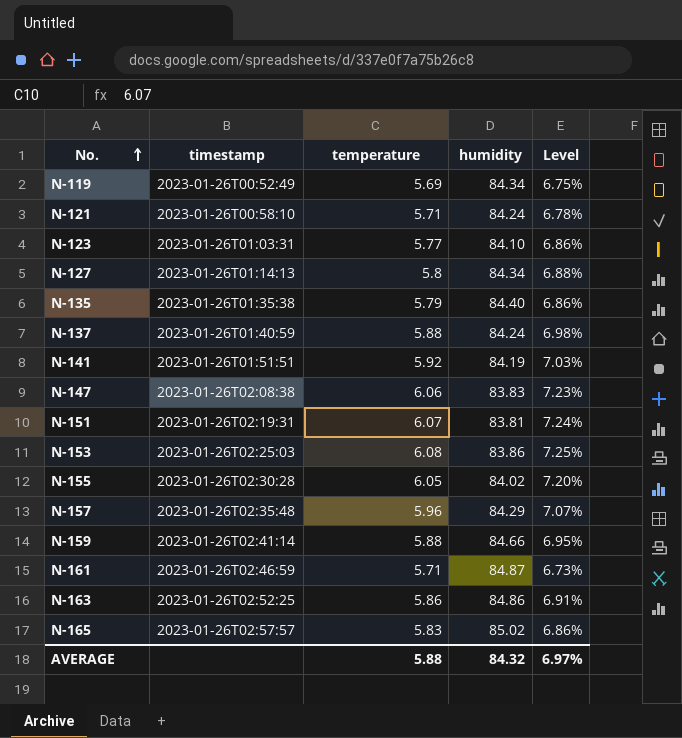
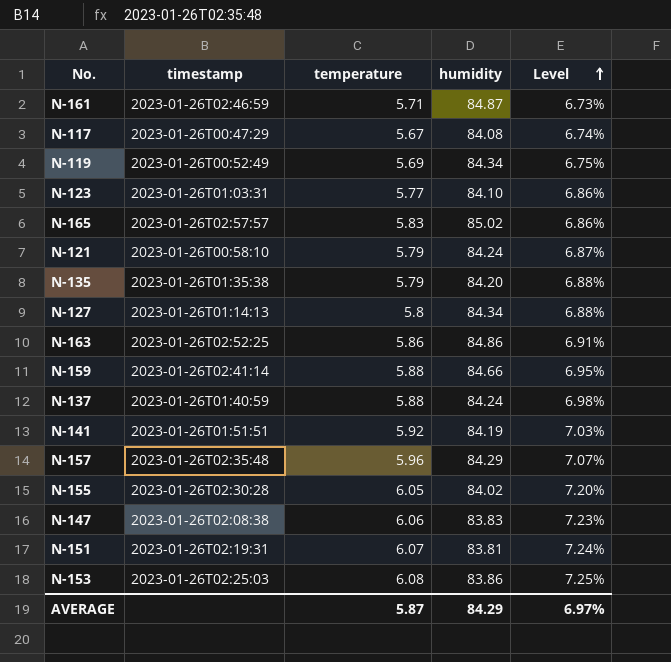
row order: No. ascending -> Level ascending
row N-117: none -> 2023-01-26T00:47:29 | 5.67 | 84.08 | 6.74%
N-121 | temperature: 5.71 -> 5.79
N-121 | Level: 6.78% -> 6.87%
N-135 | humidity: 84.40 -> 84.20
N-135 | Level: 6.86% -> 6.88%
AVERAGE | temperature: 5.88 -> 5.87
AVERAGE | humidity: 84.32 -> 84.29

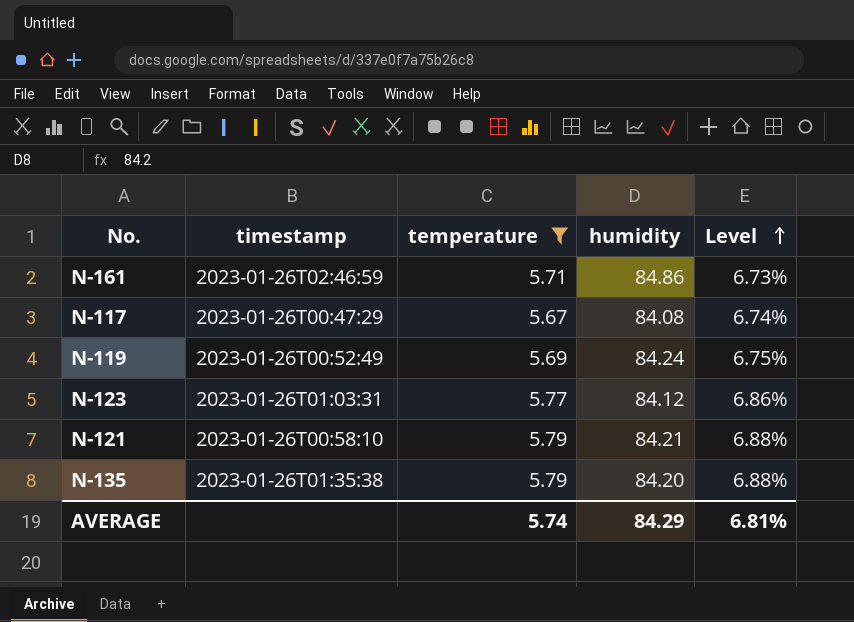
filter: none -> temperature <= 5.79
N-161 | humidity: 84.87 -> 84.86
N-119 | humidity: 84.34 -> 84.24
N-123 | humidity: 84.10 -> 84.12
N-121 | humidity: 84.24 -> 84.21
N-121 | Level: 6.87% -> 6.88%
AVERAGE | temperature: 5.87 -> 5.74
AVERAGE | Level: 6.97% -> 6.81%

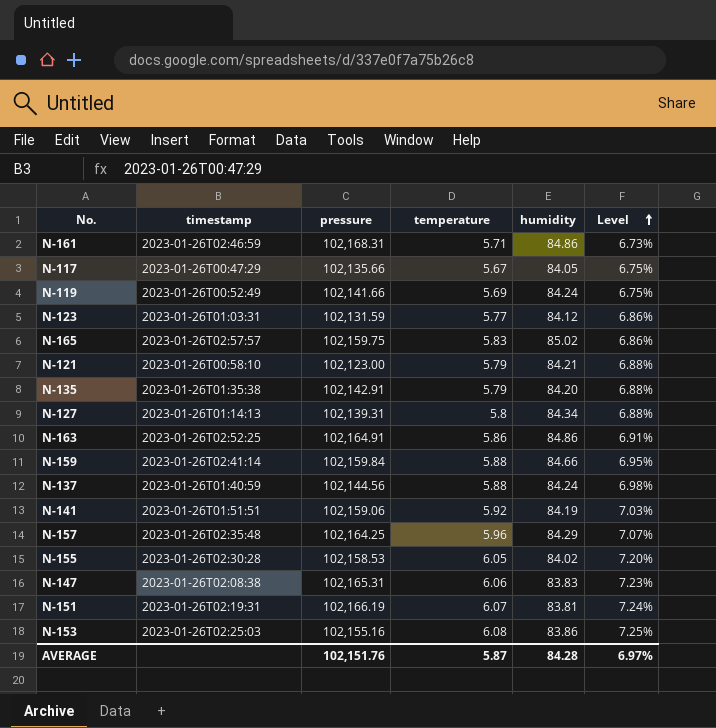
filter: temperature <= 5.79 -> none
column pressure | position: none -> 3
N-117 | humidity: 84.08 -> 84.05
N-117 | Level: 6.74% -> 6.75%
AVERAGE | temperature: 5.74 -> 5.87
AVERAGE | humidity: 84.29 -> 84.28
AVERAGE | Level: 6.81% -> 6.97%

